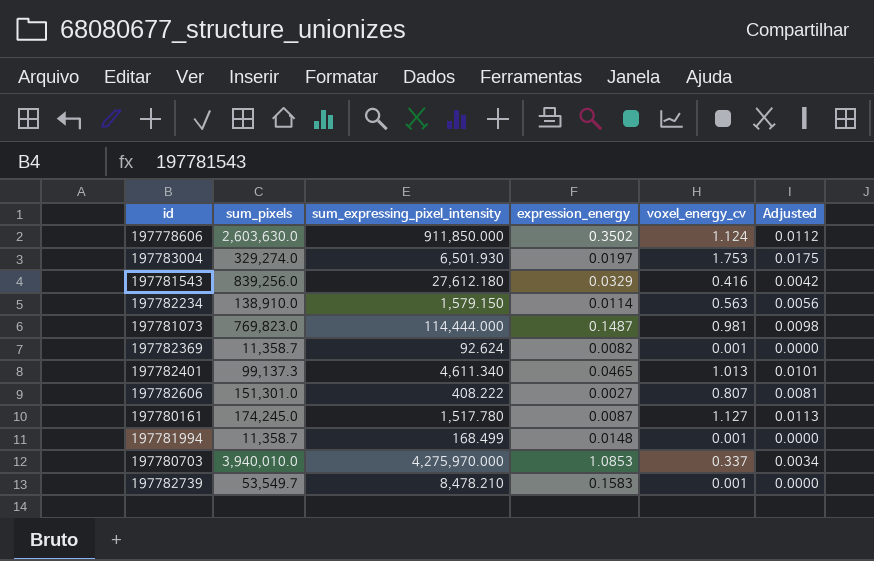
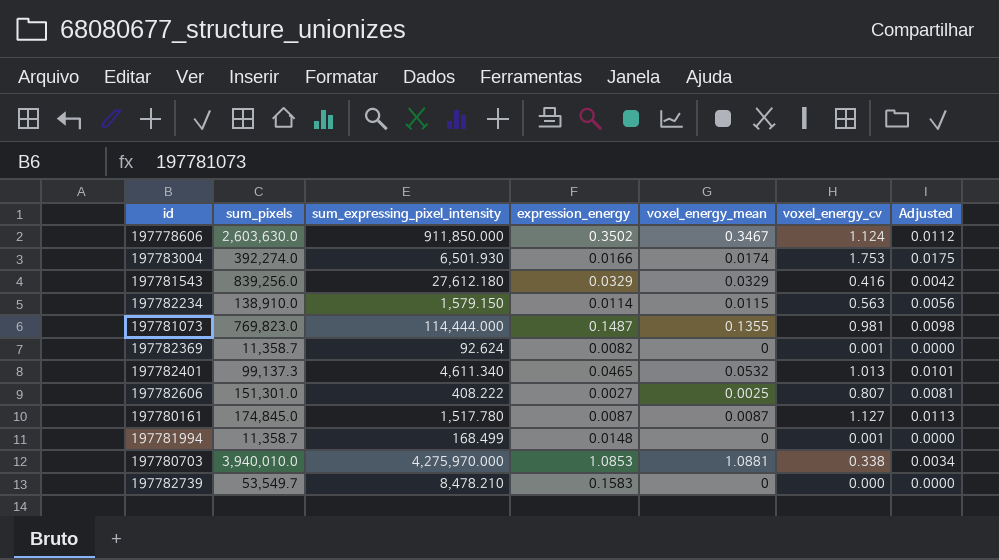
column voxel_energy_mean | position: none -> 5
197783004 | sum_pixels: 329,274.0 -> 392,274.0
197783004 | expression_energy: 0.0197 -> 0.0166
197780161 | sum_pixels: 174,245.0 -> 174,845.0
197780703 | voxel_energy_cv: 0.337 -> 0.338
197782739 | voxel_energy_cv: 0.001 -> 0.000

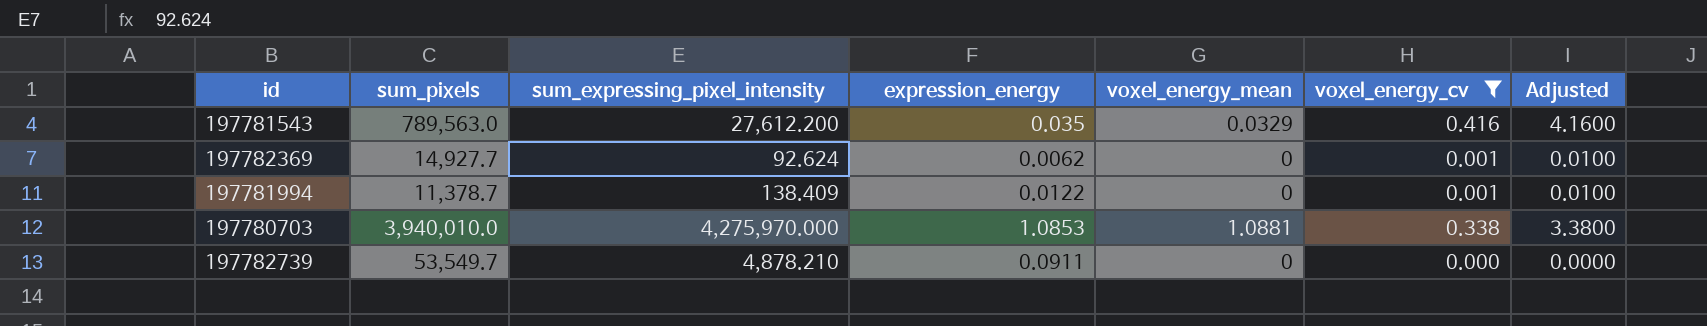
filter: none -> voxel_energy_cv <= 0.416
column Adjusted | formula: [voxel_energy_cv] * 0.01 -> [voxel_energy_cv] * 10
197781543 | sum_pixels: 839,256.0 -> 789,563.0
197781543 | sum_expressing_pixel_intensity: 27,612.180 -> 27,612.200
197781543 | expression_energy: 0.0329 -> 0.035
197782369 | sum_pixels: 11,358.7 -> 14,927.7
197782369 | expression_energy: 0.0082 -> 0.0062
197781994 | sum_pixels: 11,358.7 -> 11,378.7
197781994 | sum_expressing_pixel_intensity: 168.499 -> 138.409
197781994 | expression_energy: 0.0148 -> 0.0122
197782739 | sum_expressing_pixel_intensity: 8,478.210 -> 4,878.210
197782739 | expression_energy: 0.1583 -> 0.0911

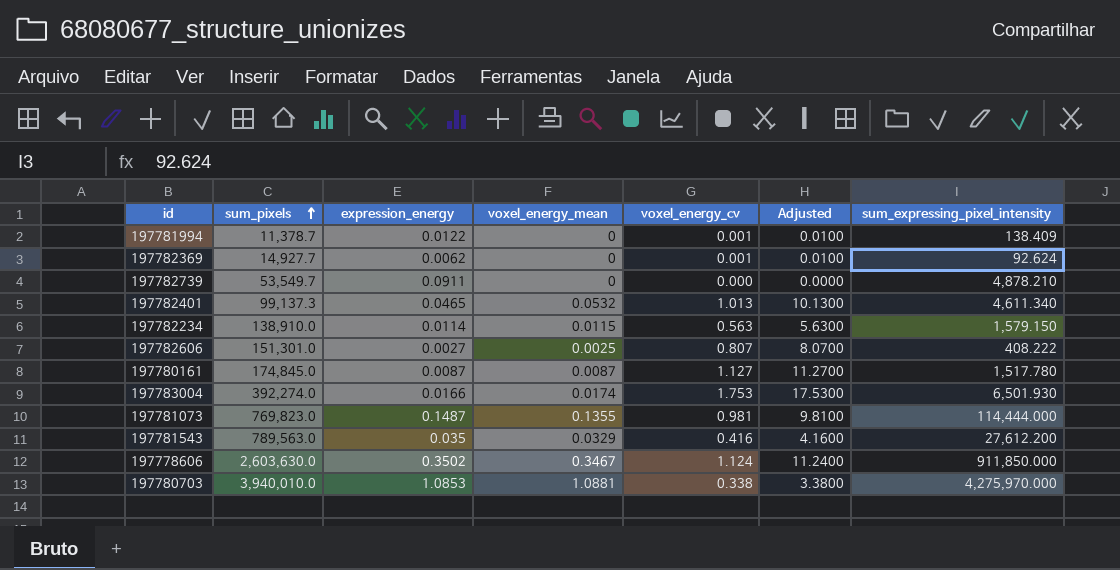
filter: voxel_energy_cv <= 0.416 -> none
row order: none -> sum_pixels ascending
column sum_expressing_pixel_intensity | position: 3 -> 7

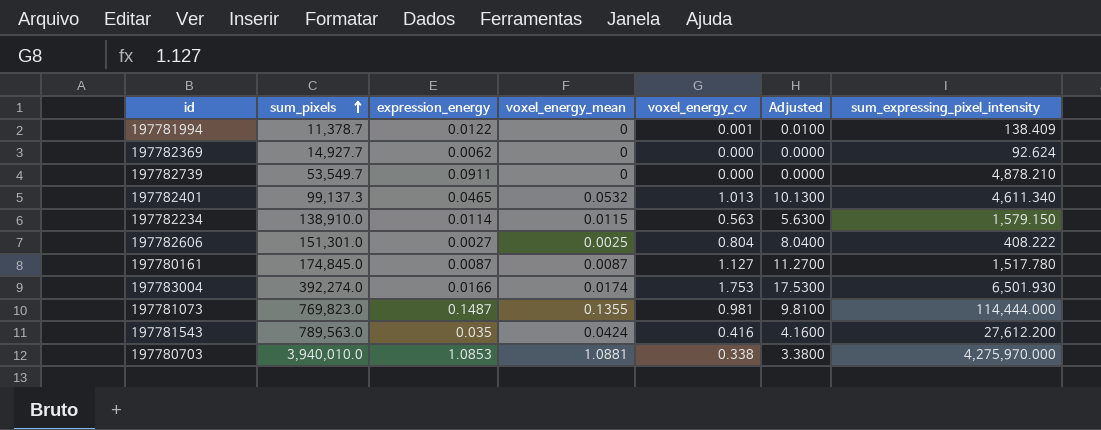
row 197778606: 2,603,630.0 | 0.3502 | 0.3467 | 1.124 | 11.2400 | 911,850.000 -> none
197782369 | voxel_energy_cv: 0.001 -> 0.000
197782369 | Adjusted: 0.0100 -> 0.0000
197782606 | voxel_energy_cv: 0.807 -> 0.804
197782606 | Adjusted: 8.0700 -> 8.0400
197781543 | voxel_energy_mean: 0.0329 -> 0.0424

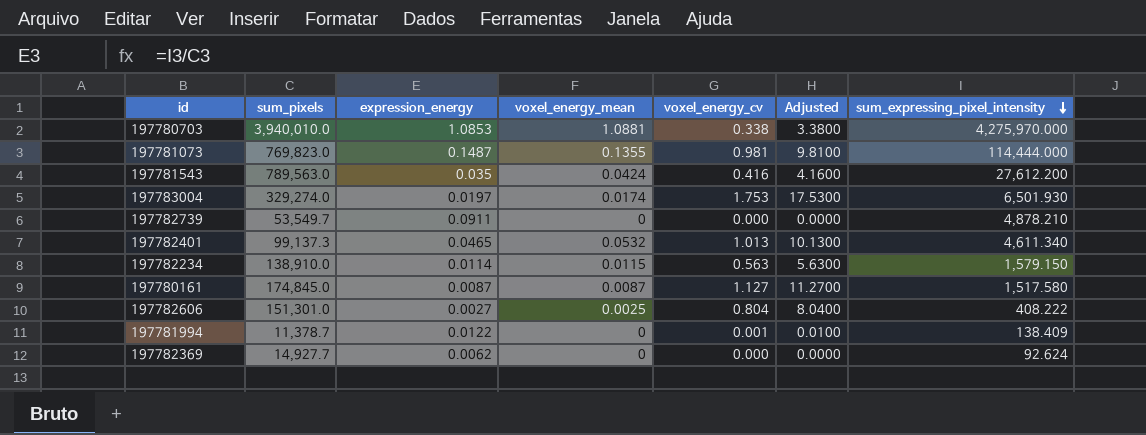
row order: sum_pixels ascending -> sum_expressing_pixel_intensity descending
197783004 | sum_pixels: 392,274.0 -> 329,274.0
197783004 | expression_energy: 0.0166 -> 0.0197
197780161 | sum_expressing_pixel_intensity: 1,517.780 -> 1,517.580

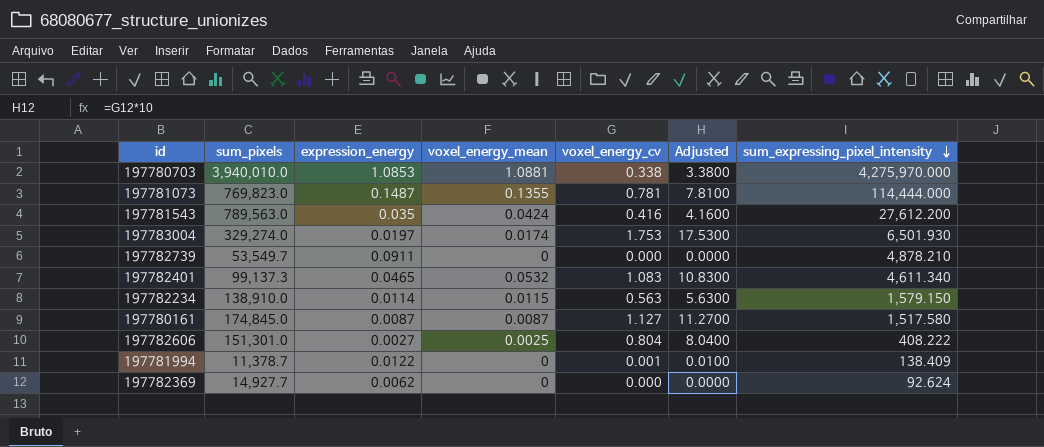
197781073 | voxel_energy_cv: 0.981 -> 0.781
197781073 | Adjusted: 9.8100 -> 7.8100
197782401 | voxel_energy_cv: 1.013 -> 1.083
197782401 | Adjusted: 10.1300 -> 10.8300

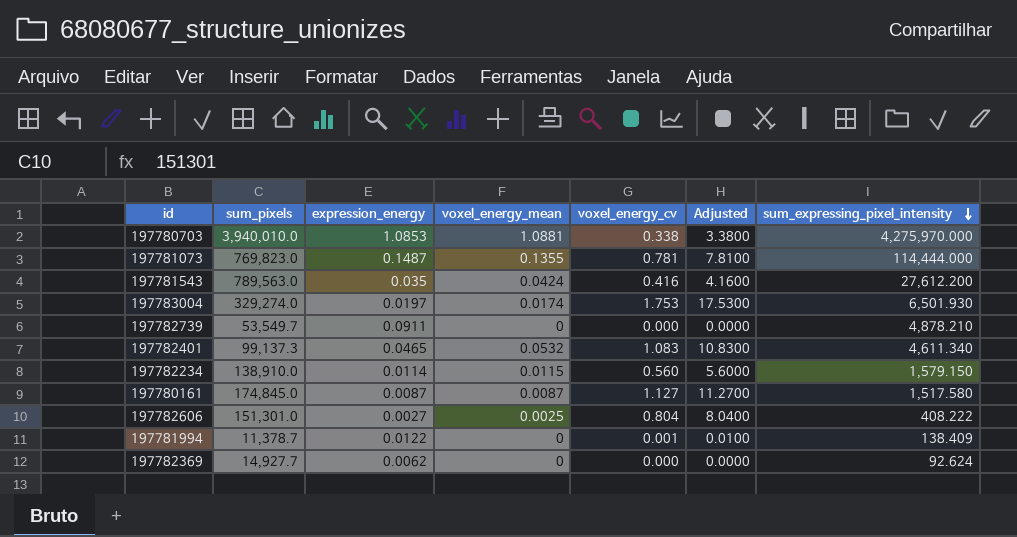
197782234 | voxel_energy_cv: 0.563 -> 0.560
197782234 | Adjusted: 5.6300 -> 5.6000

